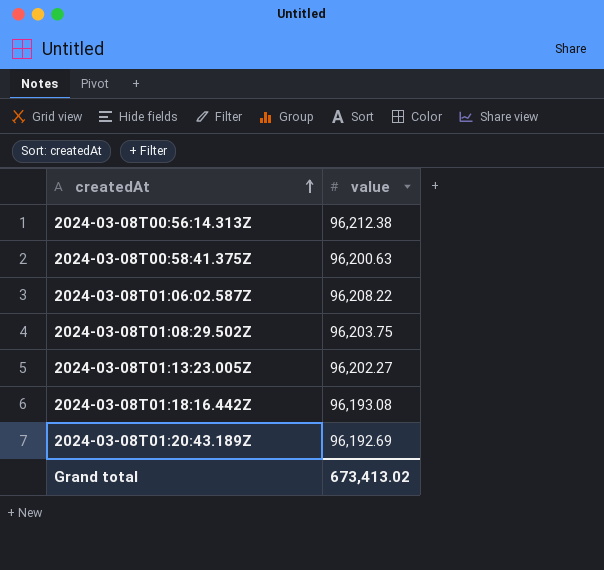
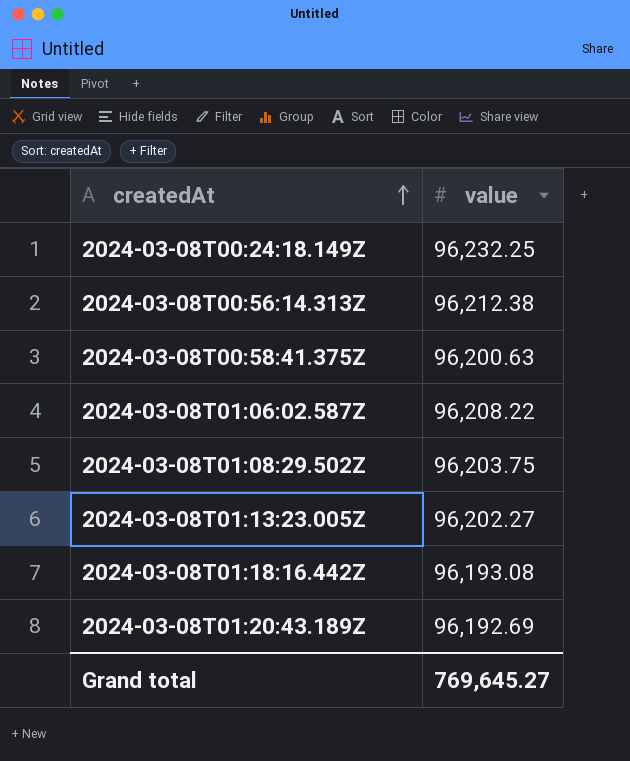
row 2024-03-08T00:24:18.149Z: none -> 96,232.25
Grand total | value: 673,413.02 -> 769,645.27

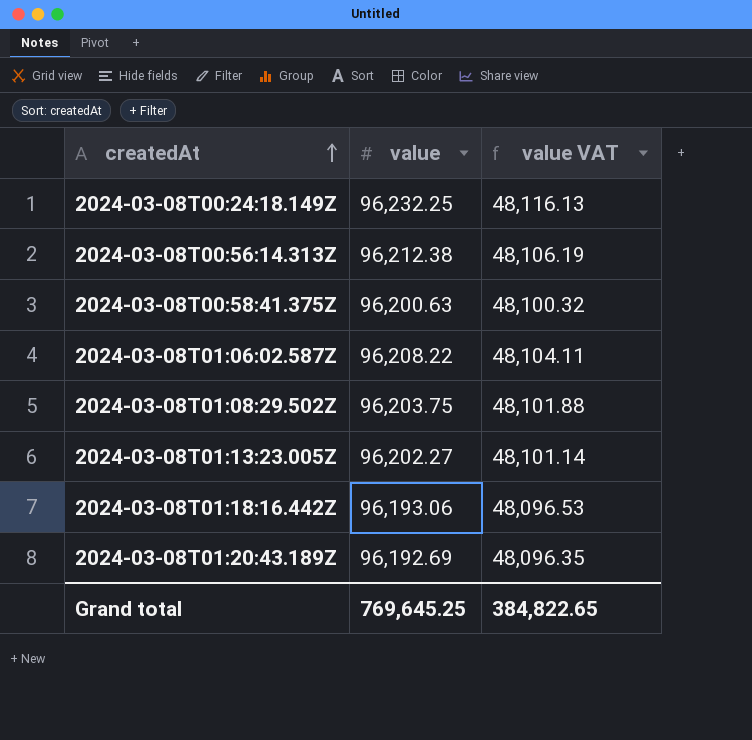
column value VAT | formula: none -> [value] * 0.5
2024-03-08T01:18:16.442Z | value: 96,193.08 -> 96,193.06
Grand total | value: 769,645.27 -> 769,645.25

